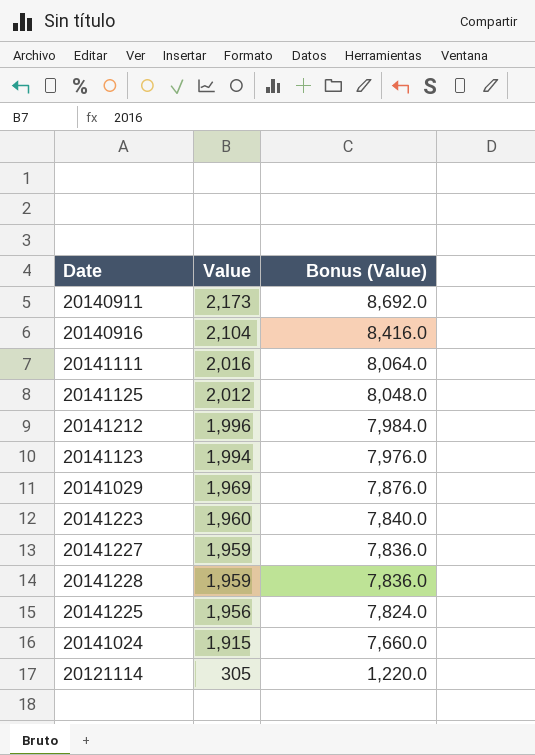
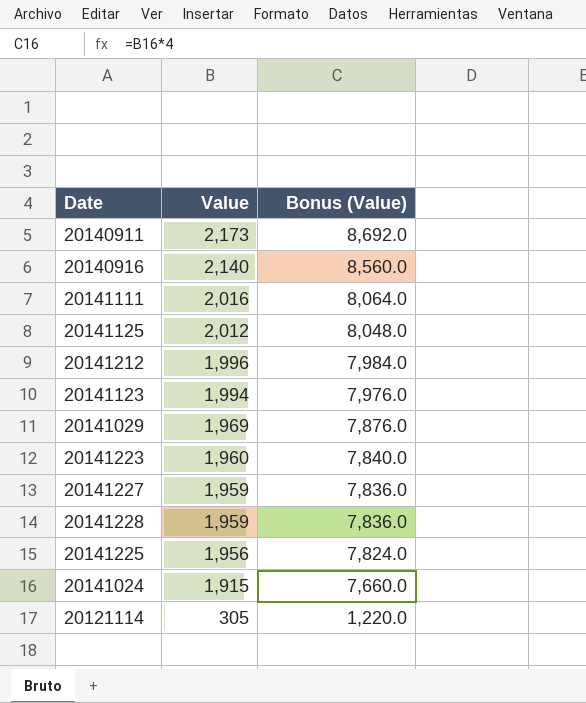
20140916 | Value: 2,104 -> 2,140
20140916 | Bonus (Value): 8,416.0 -> 8,560.0

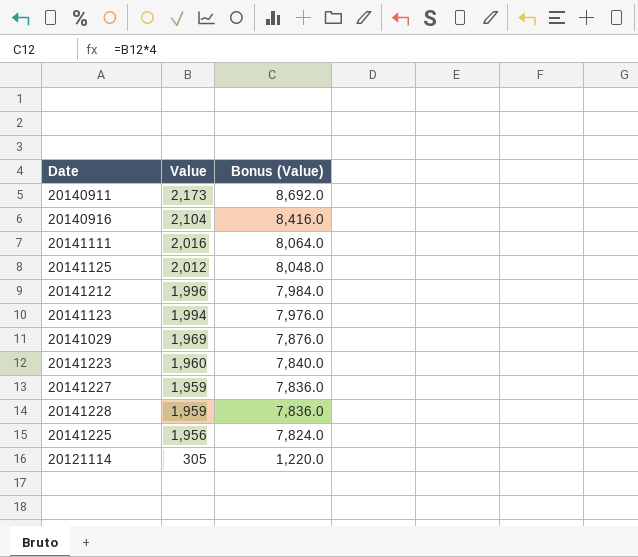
row 20141024: 1,915 | 7,660.0 -> none
20140916 | Value: 2,140 -> 2,104
20140916 | Bonus (Value): 8,560.0 -> 8,416.0

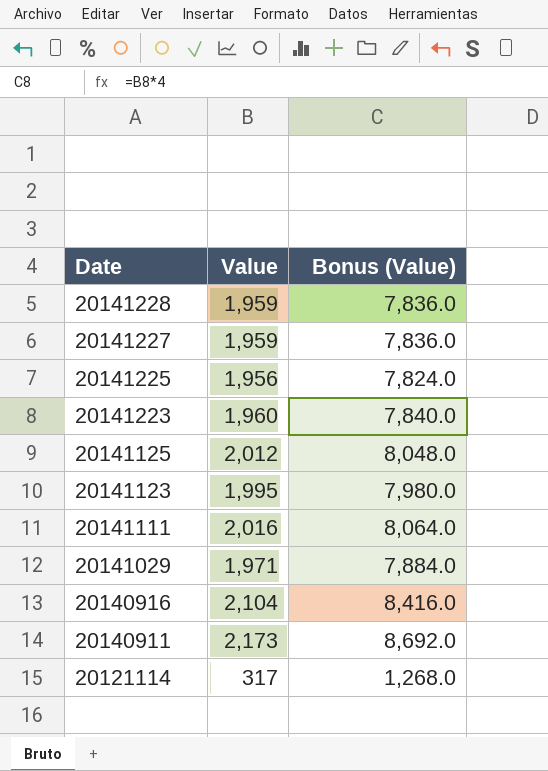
row order: Value descending -> Date descending
row 20141212: 1,996 | 7,984.0 -> none
20141123 | Value: 1,994 -> 1,995
20141123 | Bonus (Value): 7,976.0 -> 7,980.0
20141029 | Value: 1,969 -> 1,971
20141029 | Bonus (Value): 7,876.0 -> 7,884.0
20121114 | Value: 305 -> 317
20121114 | Bonus (Value): 1,220.0 -> 1,268.0

